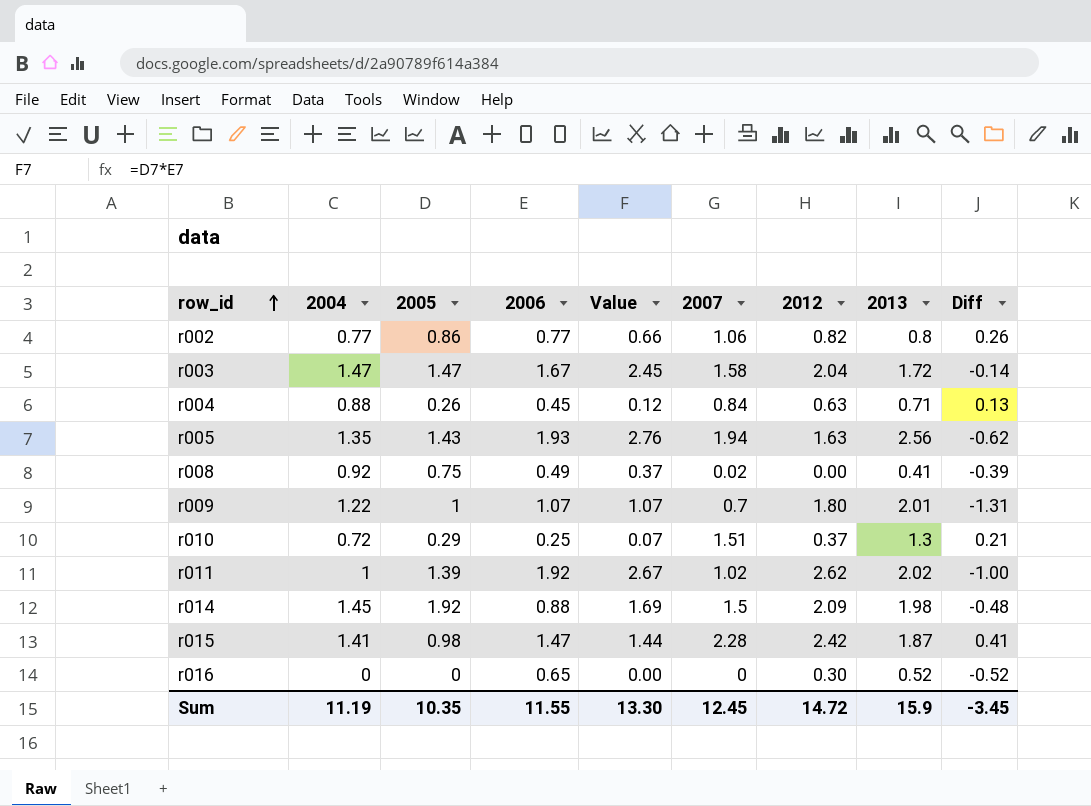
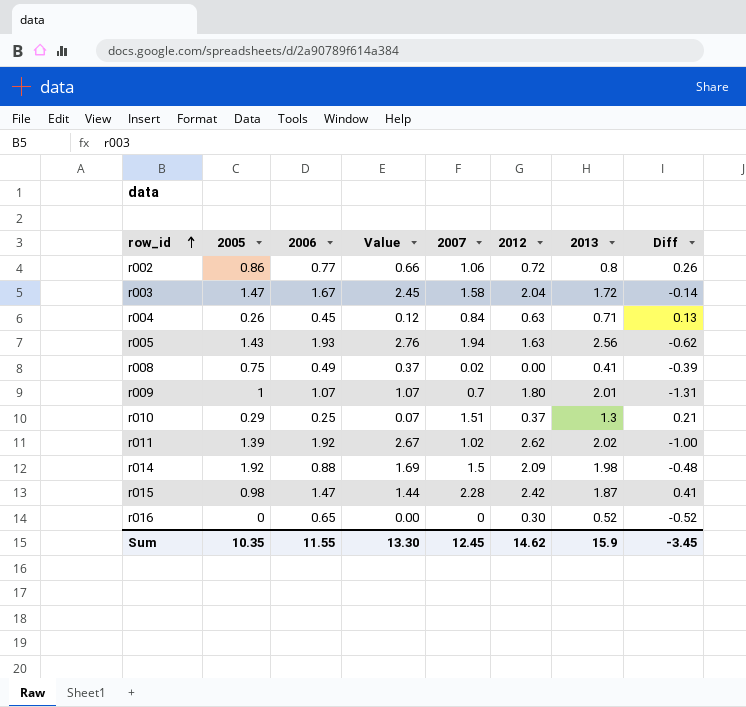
column 2004 | position: 2 -> none
r002 | 2012: 0.82 -> 0.72
Sum | 2012: 14.72 -> 14.62

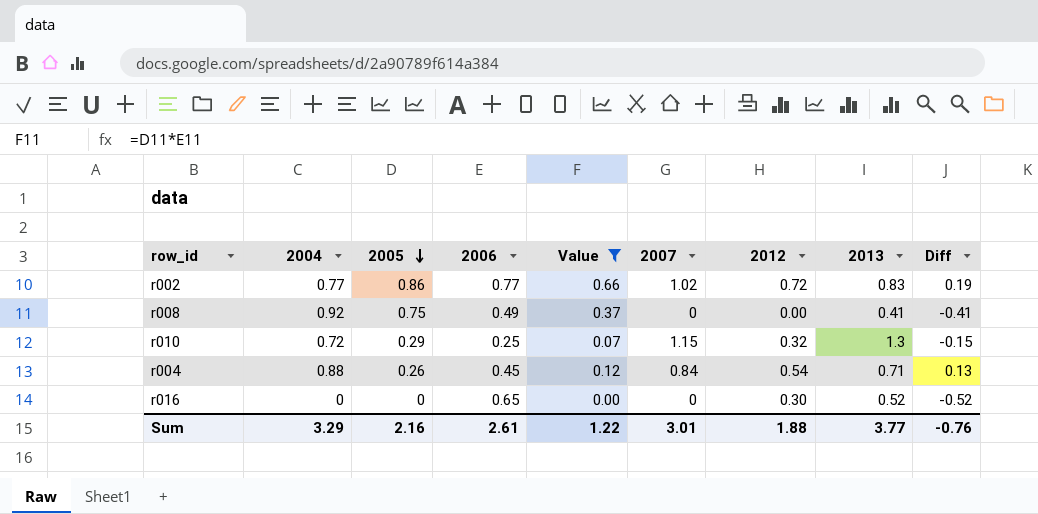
filter: none -> Value <= 0.66
row order: row_id ascending -> 2005 descending
column 2004 | position: none -> 2
r002 | 2007: 1.06 -> 1.02
r002 | 2013: 0.8 -> 0.83
r002 | Diff: 0.26 -> 0.19
r008 | 2007: 0.02 -> 0
r008 | Diff: -0.39 -> -0.41
r010 | 2007: 1.51 -> 1.15
r010 | 2012: 0.37 -> 0.32
r010 | Diff: 0.21 -> -0.15
r004 | 2012: 0.63 -> 0.54
Sum | 2005: 10.35 -> 2.16
Sum | 2006: 11.55 -> 2.61
Sum | Value: 13.30 -> 1.22
Sum | 2007: 12.45 -> 3.01
Sum | 2012: 14.62 -> 1.88
Sum | 2013: 15.9 -> 3.77
Sum | Diff: -3.45 -> -0.76

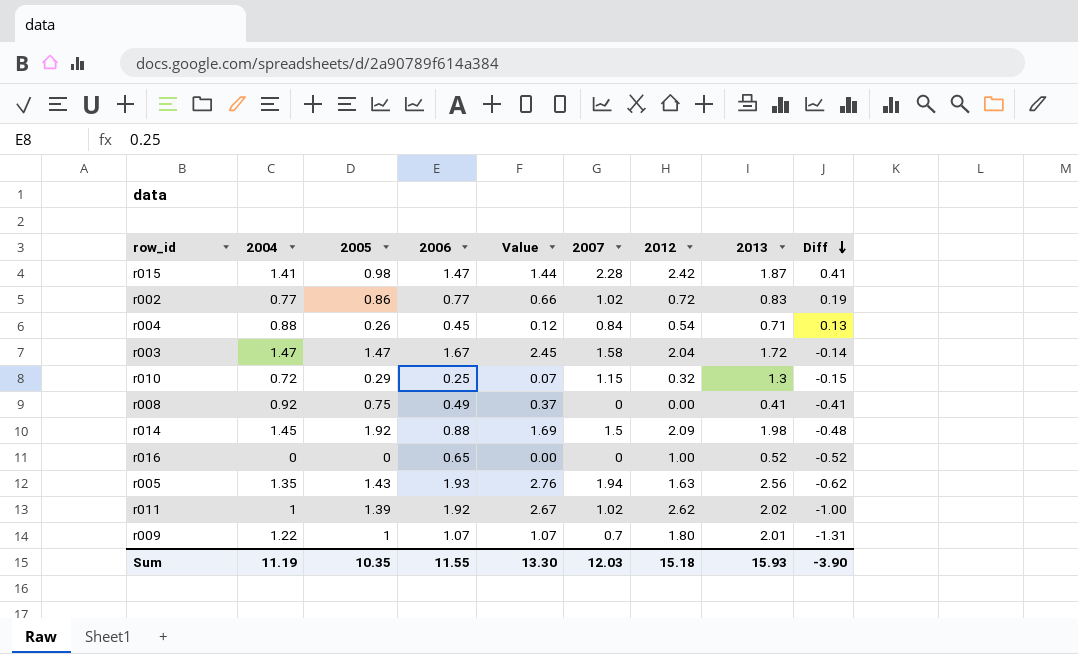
filter: Value <= 0.66 -> none
row order: 2005 descending -> Diff descending
r016 | 2012: 0.30 -> 1.00
Sum | 2004: 3.29 -> 11.19
Sum | 2005: 2.16 -> 10.35
Sum | 2006: 2.61 -> 11.55
Sum | Value: 1.22 -> 13.30
Sum | 2007: 3.01 -> 12.03
Sum | 2012: 1.88 -> 15.18
Sum | 2013: 3.77 -> 15.93
Sum | Diff: -0.76 -> -3.90

